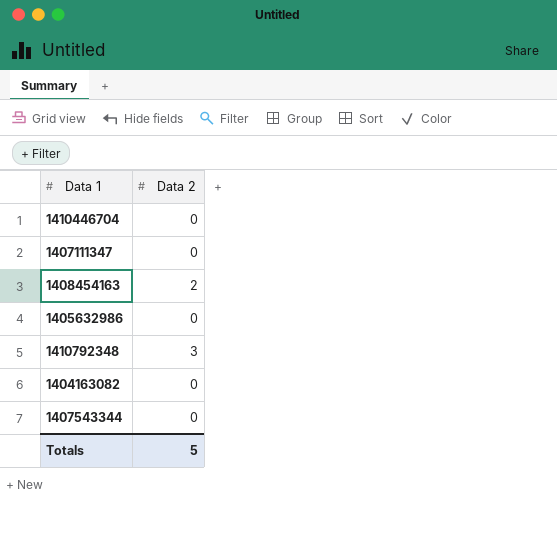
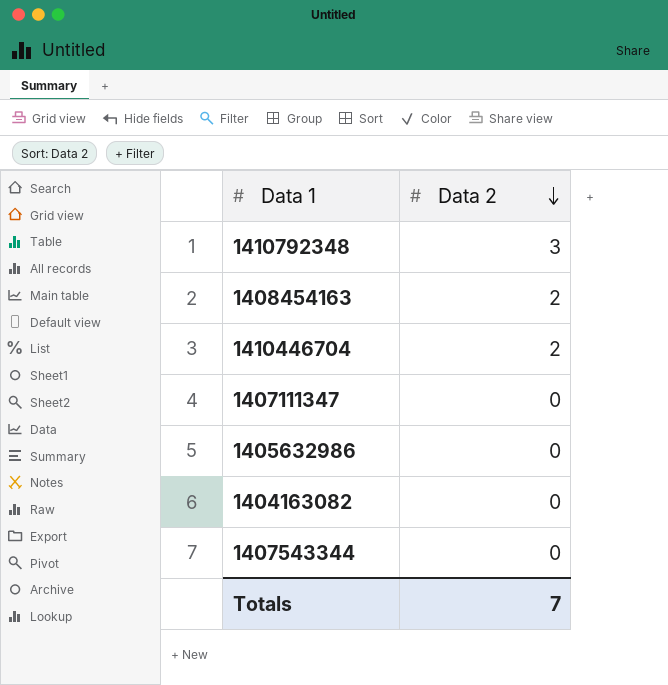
row order: none -> Data 2 descending
1410446704 | Data 2: 0 -> 2
Totals | Data 2: 5 -> 7

